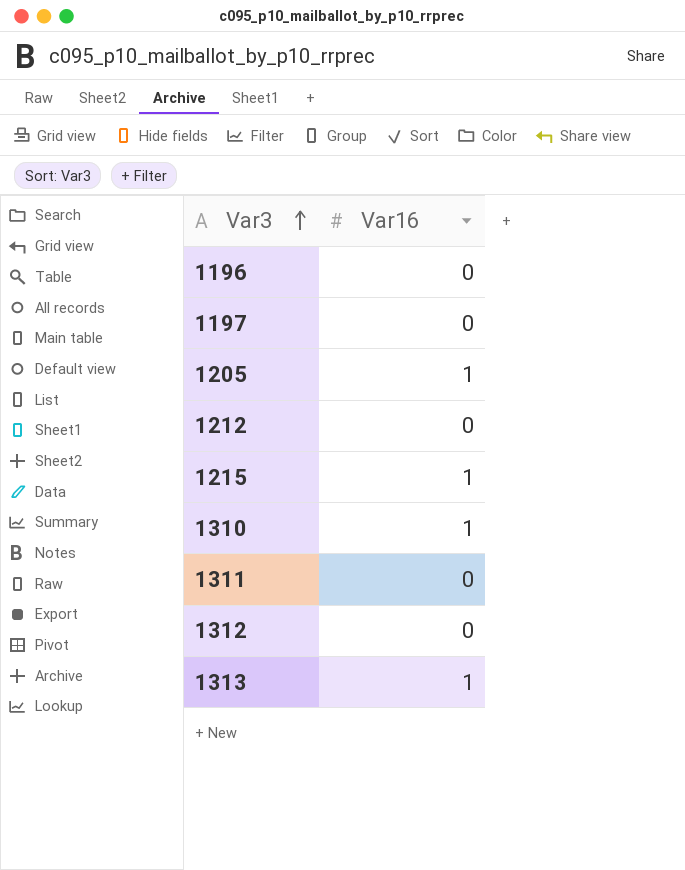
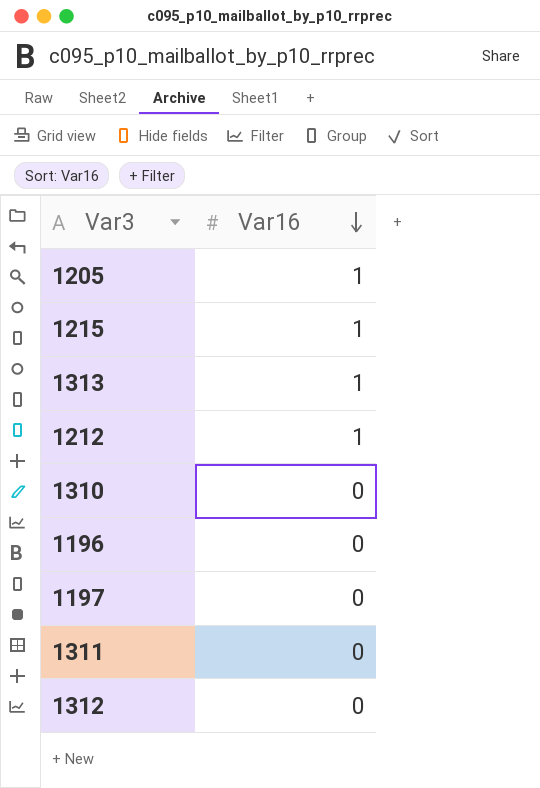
row order: Var3 ascending -> Var16 descending
1212 | Var16: 0 -> 1
1310 | Var16: 1 -> 0

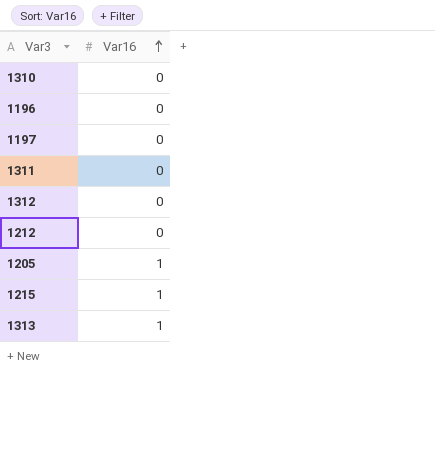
row order: Var16 descending -> Var16 ascending
1212 | Var16: 1 -> 0

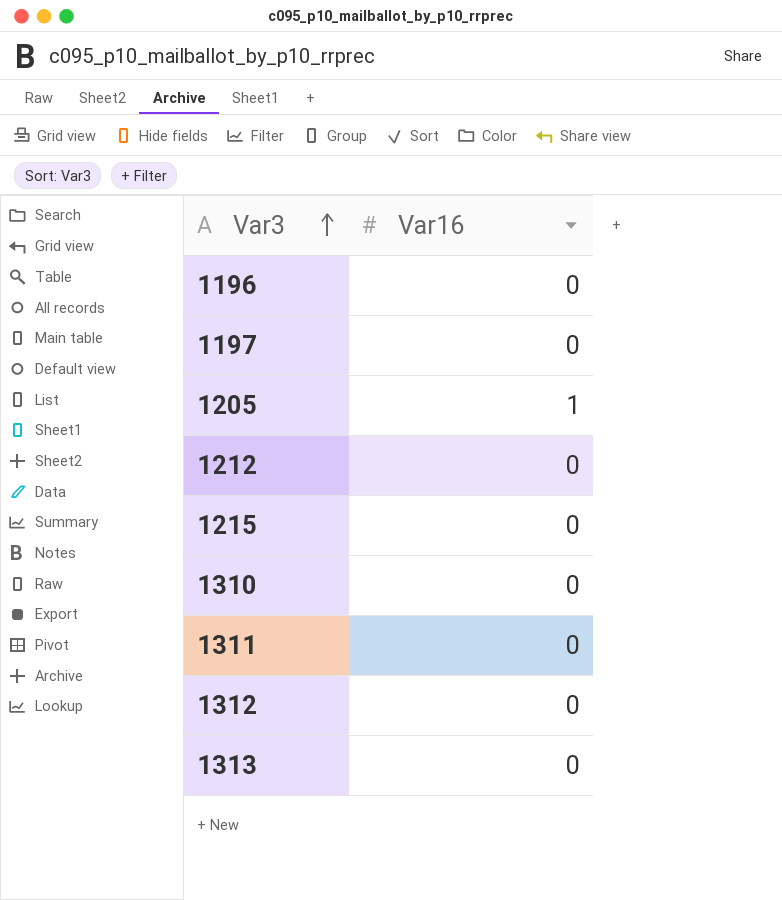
row order: Var16 ascending -> Var3 ascending
1215 | Var16: 1 -> 0
1313 | Var16: 1 -> 0

